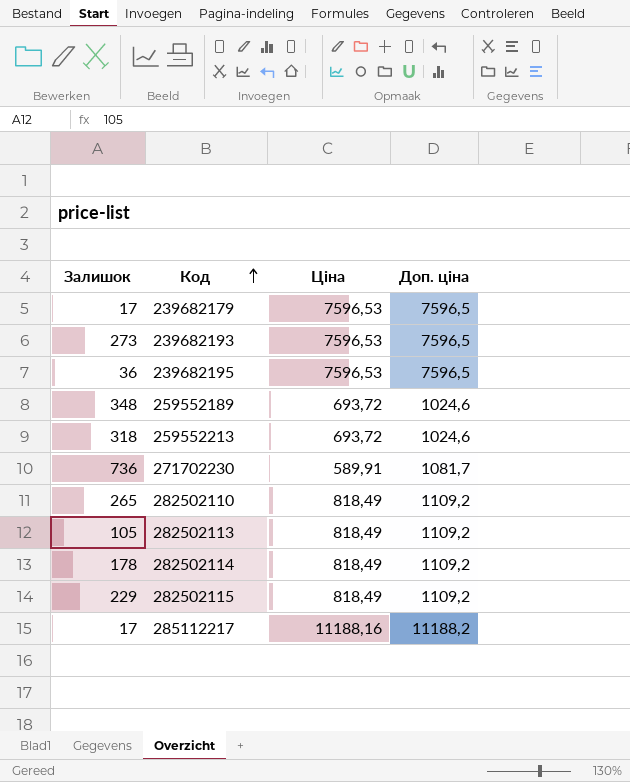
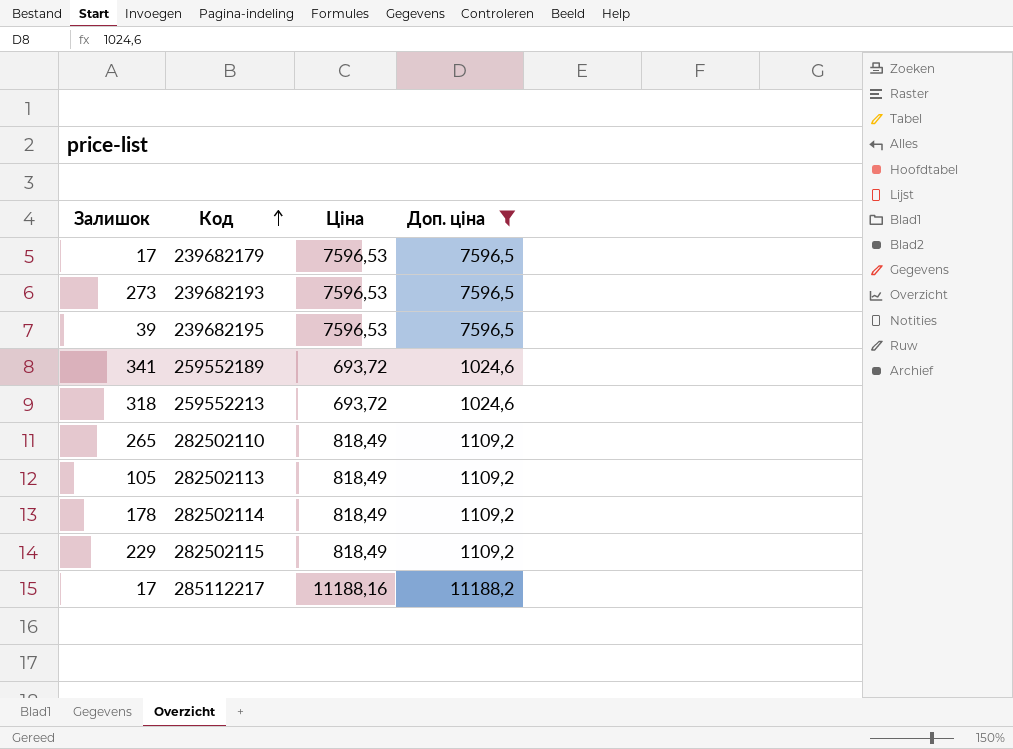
filter: none -> Доп. ціна != 1081,7
239682195 | Залишок: 36 -> 39
259552189 | Залишок: 348 -> 341

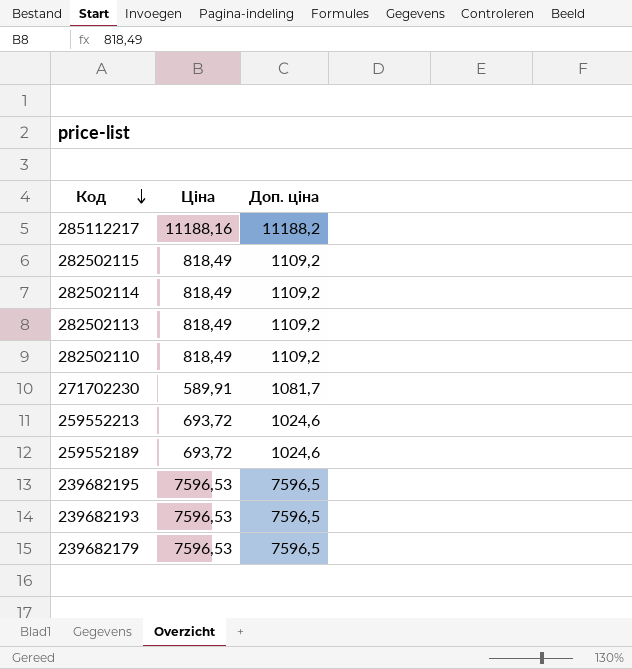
filter: Доп. ціна != 1081,7 -> none
row order: Код ascending -> Код descending
column Залишок | position: 1 -> none

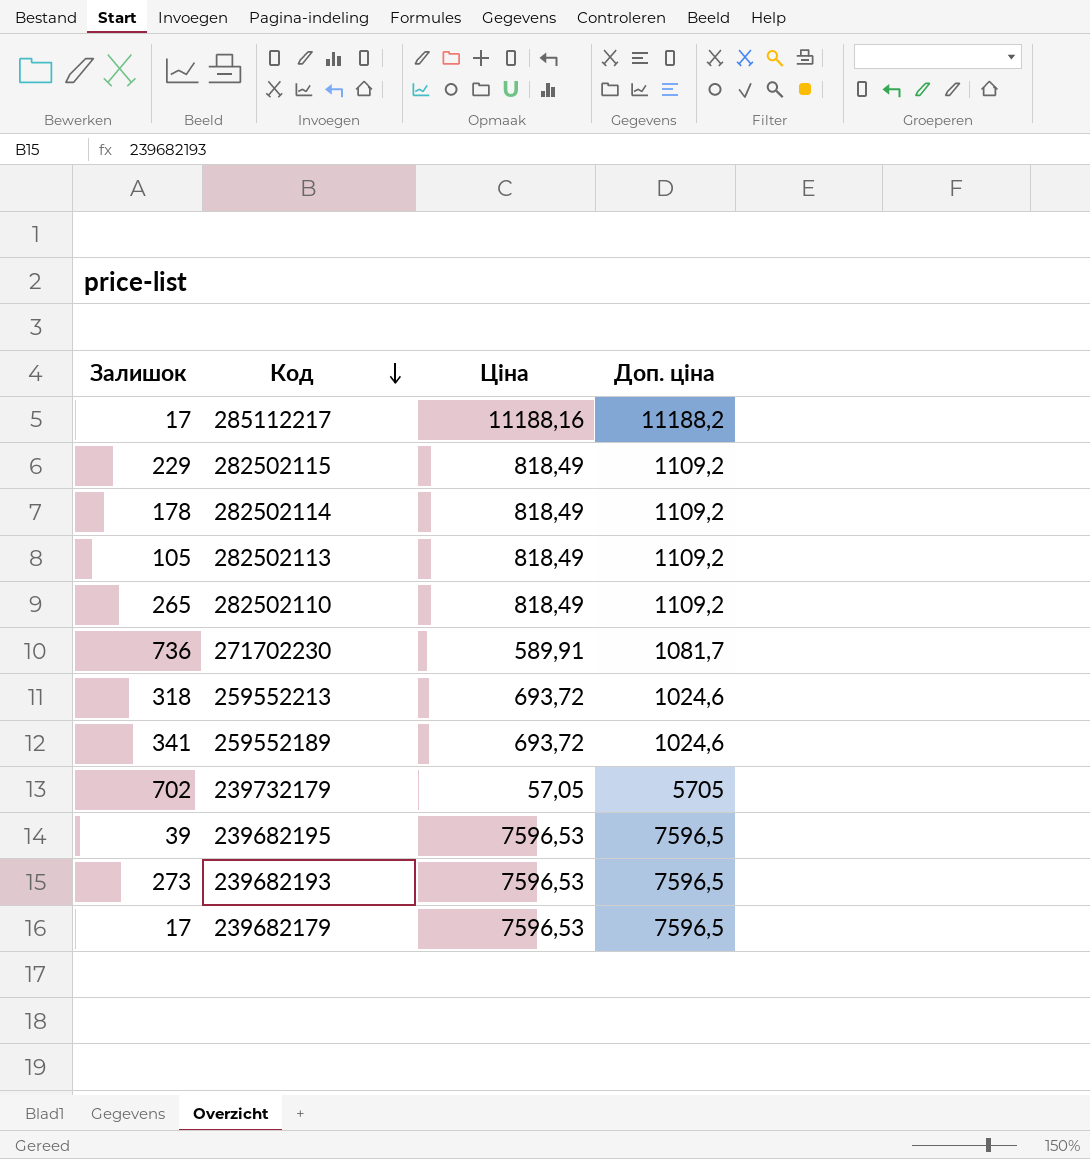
column Залишок | position: none -> 1
row 239732179: none -> 702 | 57,05 | 5705

